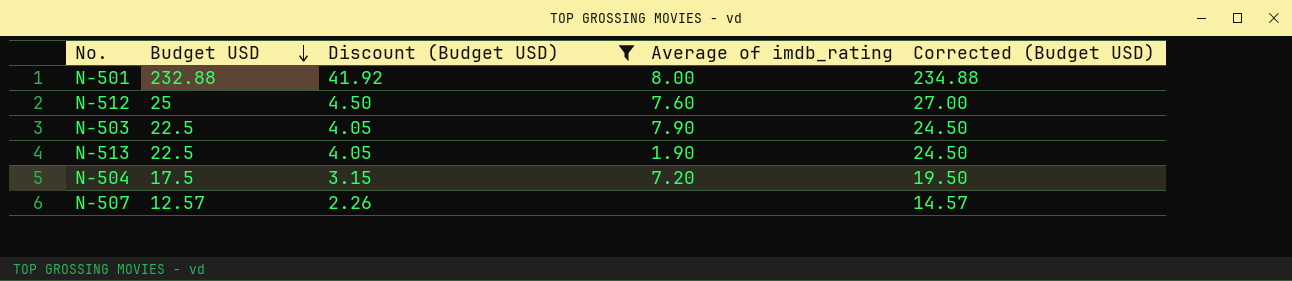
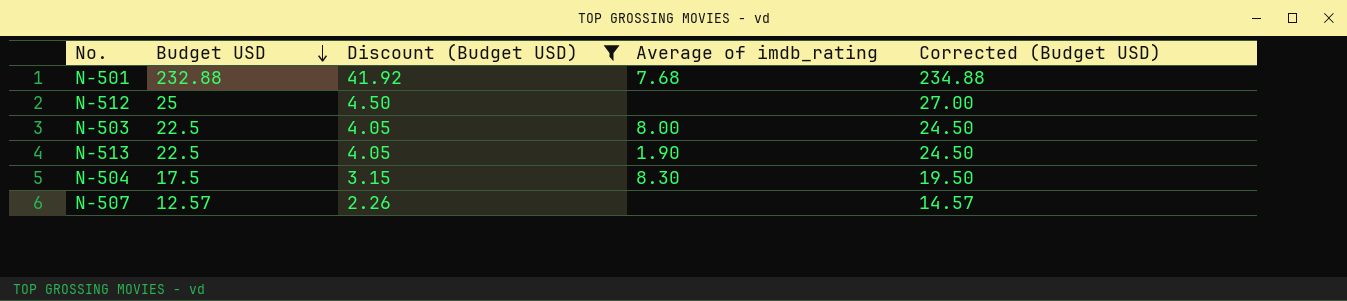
N-501 | Average of imdb_rating: 8.00 -> 7.68
N-512 | Average of imdb_rating: 7.60 -> none
N-503 | Average of imdb_rating: 7.90 -> 8.00
N-504 | Average of imdb_rating: 7.20 -> 8.30

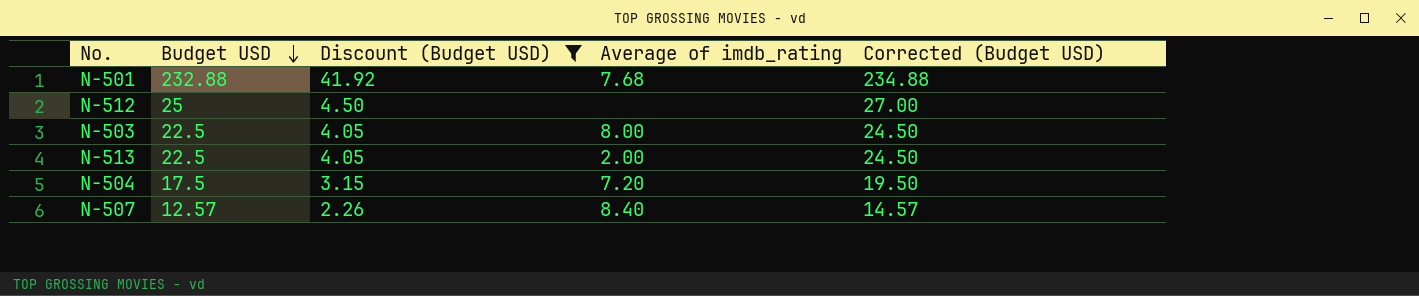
N-513 | Average of imdb_rating: 1.90 -> 2.00
N-504 | Average of imdb_rating: 8.30 -> 7.20
N-507 | Average of imdb_rating: none -> 8.40

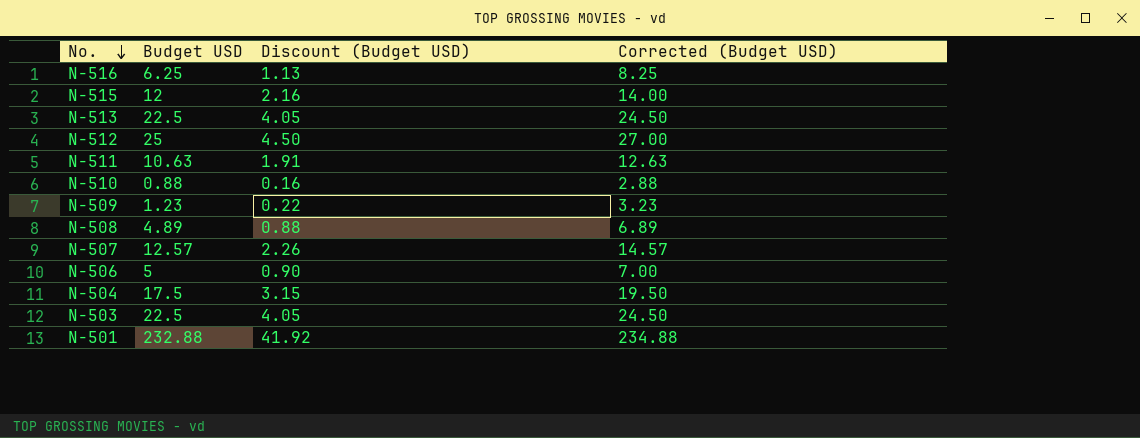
filter: Discount (Budget USD) >= 2.26 -> none
row order: Budget USD descending -> No. descending
column Average of imdb_rating | position: 4 -> none

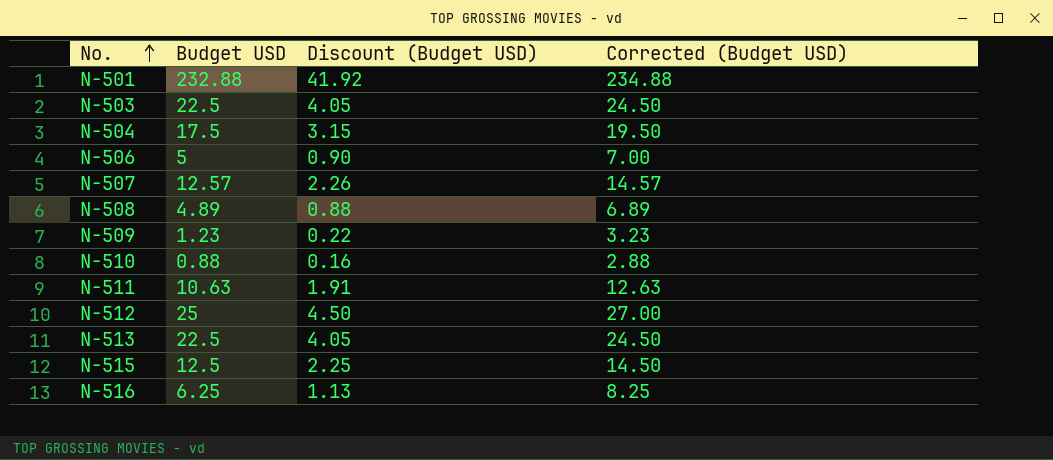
row order: No. descending -> No. ascending
N-515 | Budget USD: 12 -> 12.5
N-515 | Discount (Budget USD): 2.16 -> 2.25
N-515 | Corrected (Budget USD): 14.00 -> 14.50

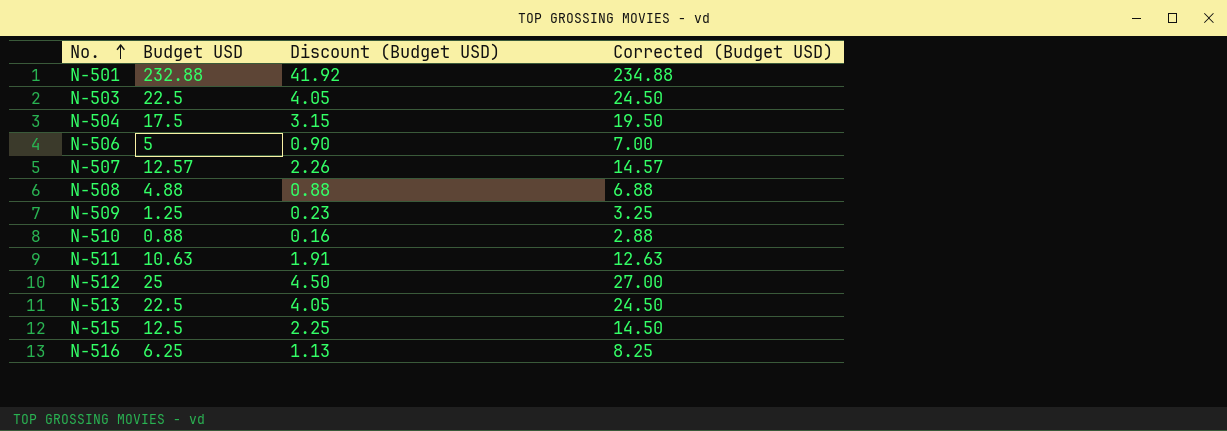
N-508 | Budget USD: 4.89 -> 4.88
N-508 | Corrected (Budget USD): 6.89 -> 6.88
N-509 | Budget USD: 1.23 -> 1.25
N-509 | Discount (Budget USD): 0.22 -> 0.23
N-509 | Corrected (Budget USD): 3.23 -> 3.25

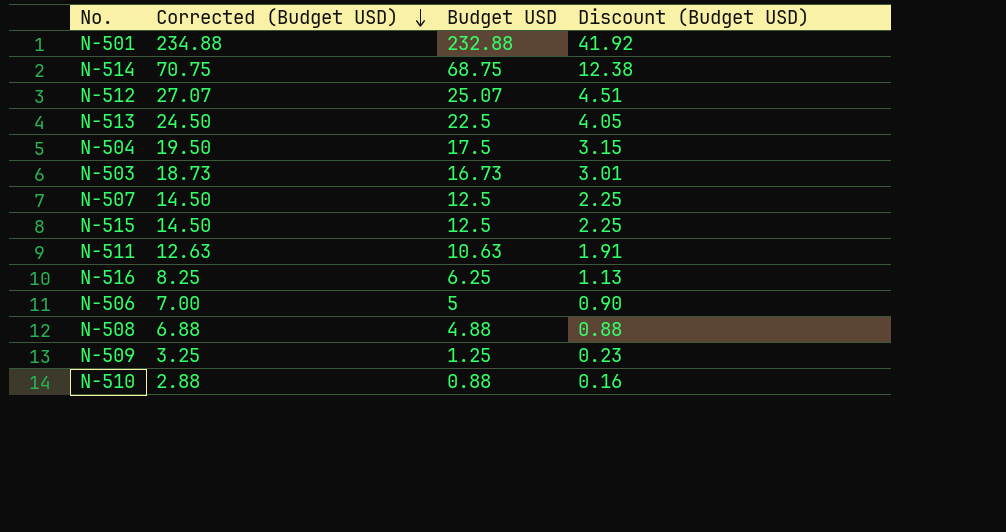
row order: No. ascending -> Corrected (Budget USD) descending
column Corrected (Budget USD) | position: 4 -> 2
row N-514: none -> 70.75 | 68.75 | 12.38
N-512 | Corrected (Budget USD): 27.00 -> 27.07
N-512 | Budget USD: 25 -> 25.07
N-512 | Discount (Budget USD): 4.50 -> 4.51
N-503 | Corrected (Budget USD): 24.50 -> 18.73
N-503 | Budget USD: 22.5 -> 16.73
N-503 | Discount (Budget USD): 4.05 -> 3.01
N-507 | Corrected (Budget USD): 14.57 -> 14.50
N-507 | Budget USD: 12.57 -> 12.5
N-507 | Discount (Budget USD): 2.26 -> 2.25

